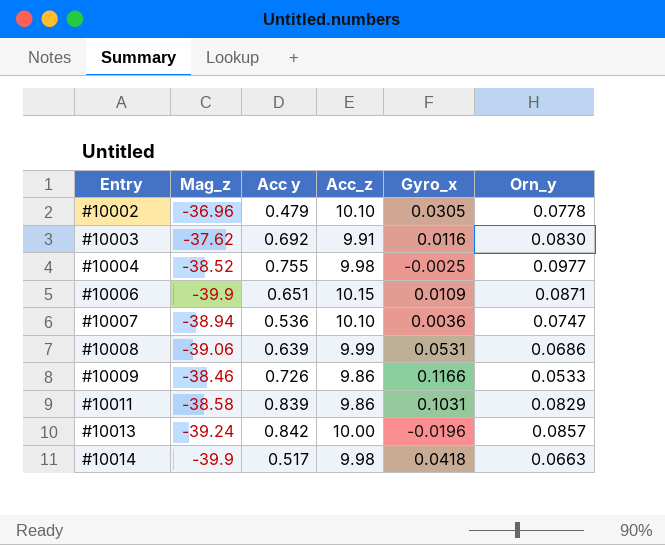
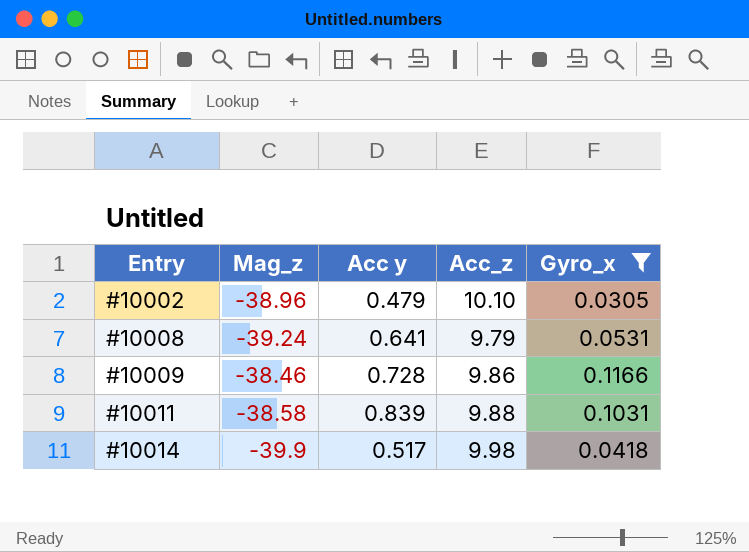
filter: none -> Gyro_x >= 0.0305
column Orn_y | position: 6 -> none
#10002 | Mag_z: -36.96 -> -38.96
#10008 | Mag_z: -39.06 -> -39.24
#10008 | Acc y: 0.639 -> 0.641
#10008 | Acc_z: 9.99 -> 9.79
#10009 | Acc y: 0.726 -> 0.728
#10011 | Acc_z: 9.86 -> 9.88

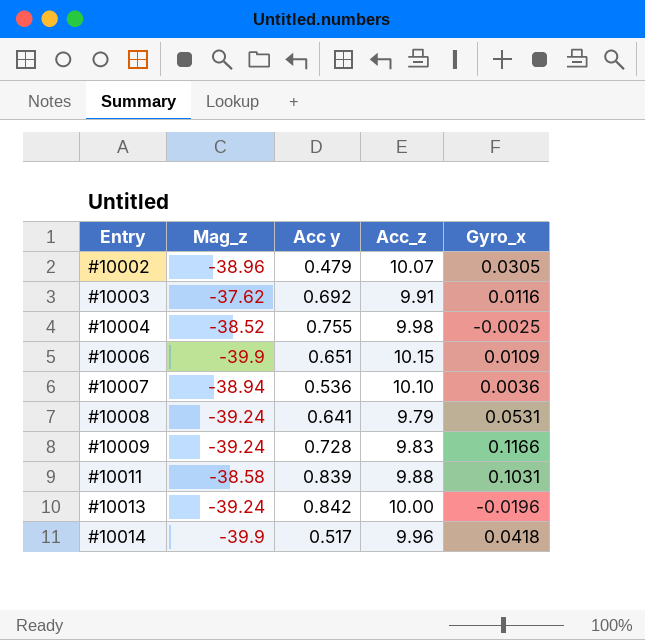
filter: Gyro_x >= 0.0305 -> none
#10002 | Acc_z: 10.10 -> 10.07
#10009 | Mag_z: -38.46 -> -39.24
#10009 | Acc_z: 9.86 -> 9.83
#10014 | Acc_z: 9.98 -> 9.96

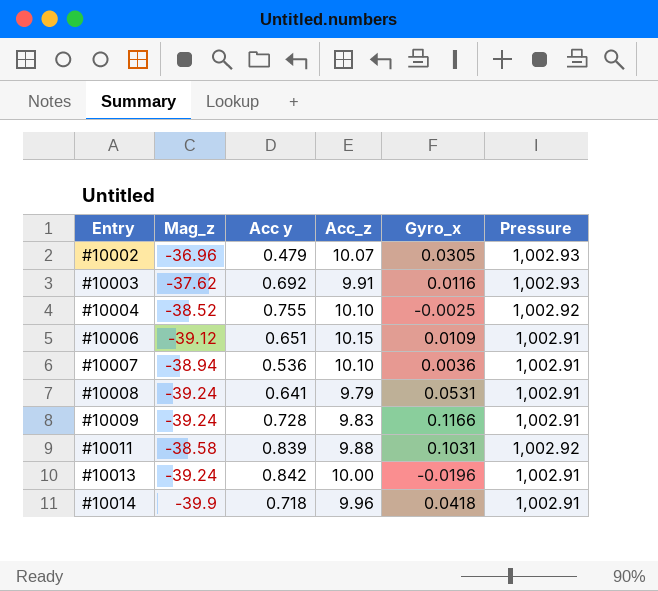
column Pressure | position: none -> 6
#10002 | Mag_z: -38.96 -> -36.96
#10004 | Acc_z: 9.98 -> 10.10
#10006 | Mag_z: -39.9 -> -39.12
#10014 | Acc y: 0.517 -> 0.718

